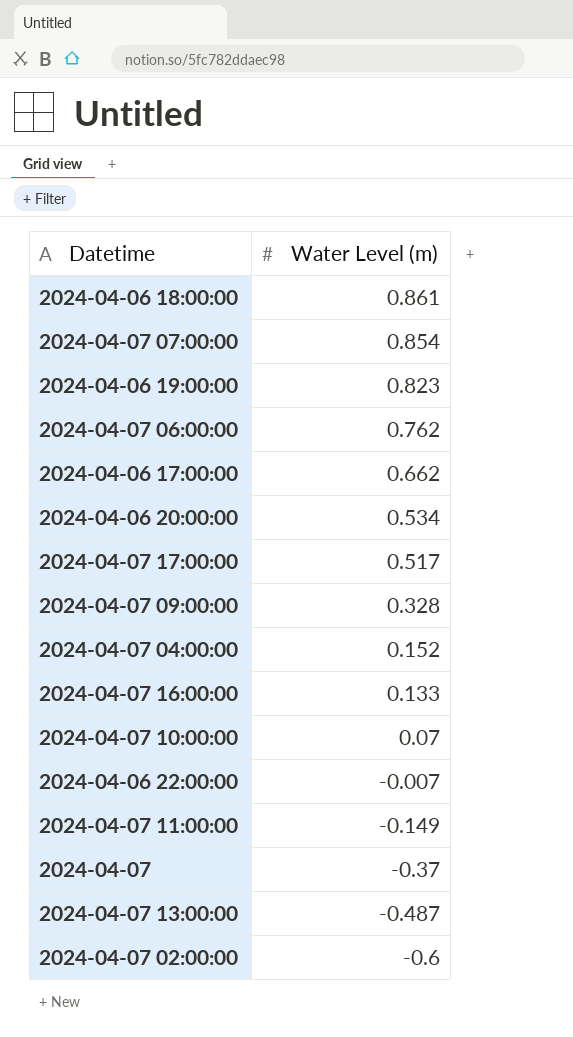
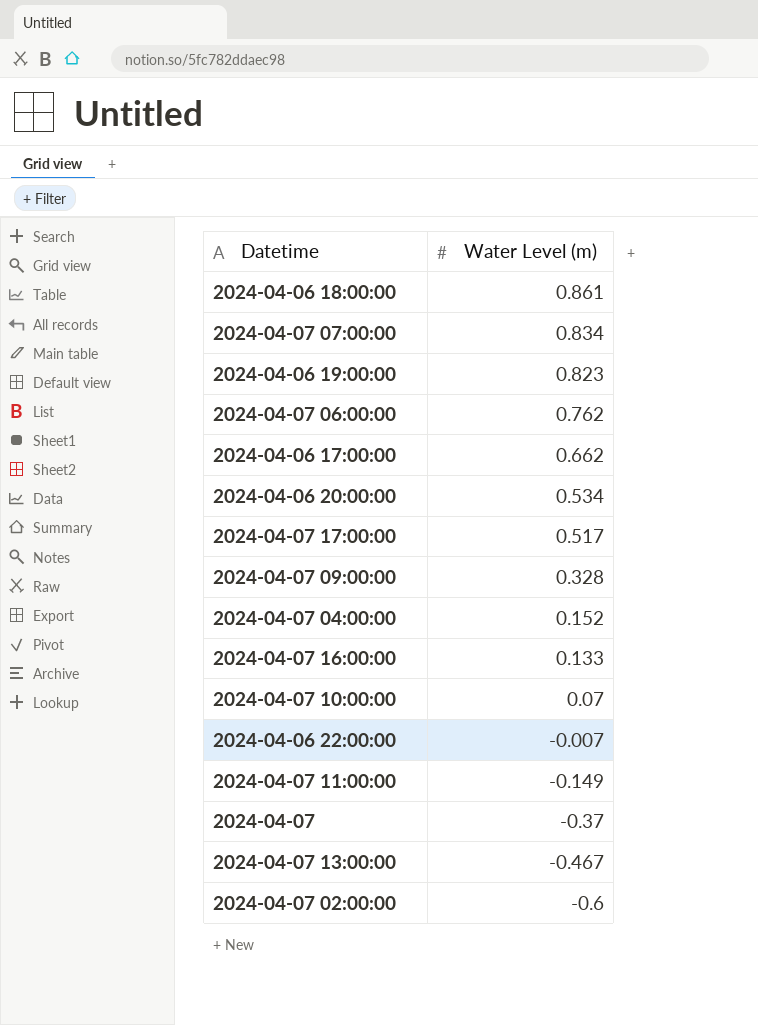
2024-04-07 07:00:00 | Water Level (m): 0.854 -> 0.834
2024-04-07 13:00:00 | Water Level (m): -0.487 -> -0.467

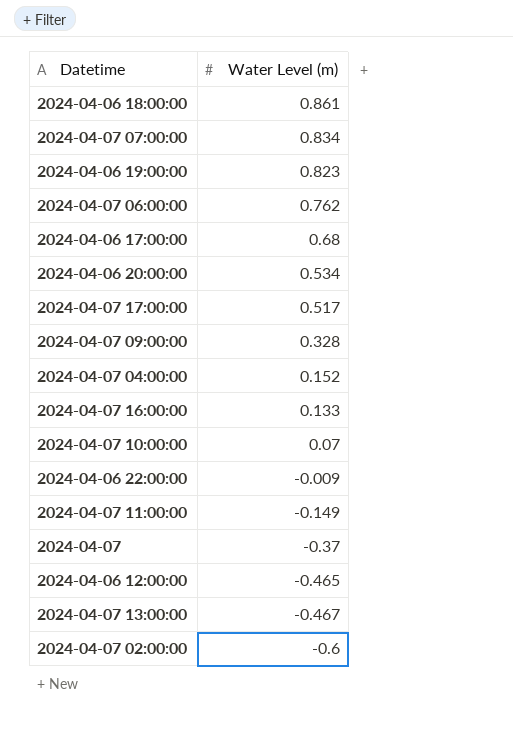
2024-04-06 17:00:00 | Water Level (m): 0.662 -> 0.68
2024-04-06 22:00:00 | Water Level (m): -0.007 -> -0.009
row 2024-04-06 12:00:00: none -> -0.465

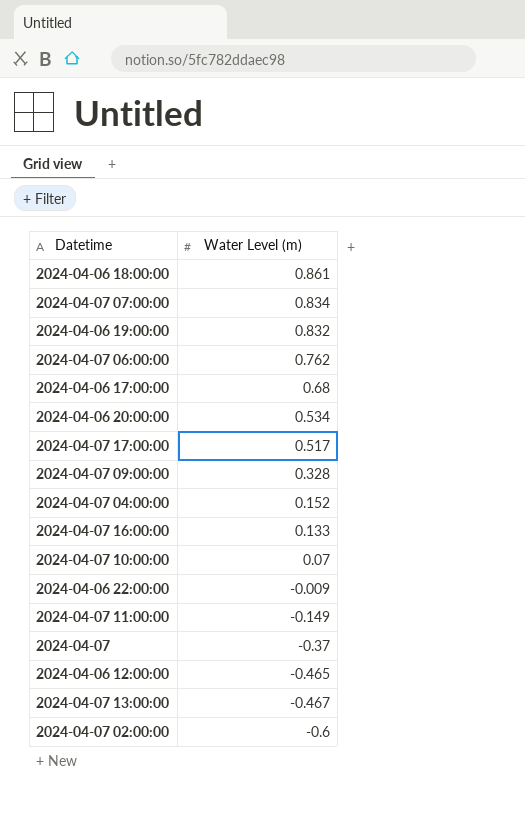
2024-04-06 19:00:00 | Water Level (m): 0.823 -> 0.832

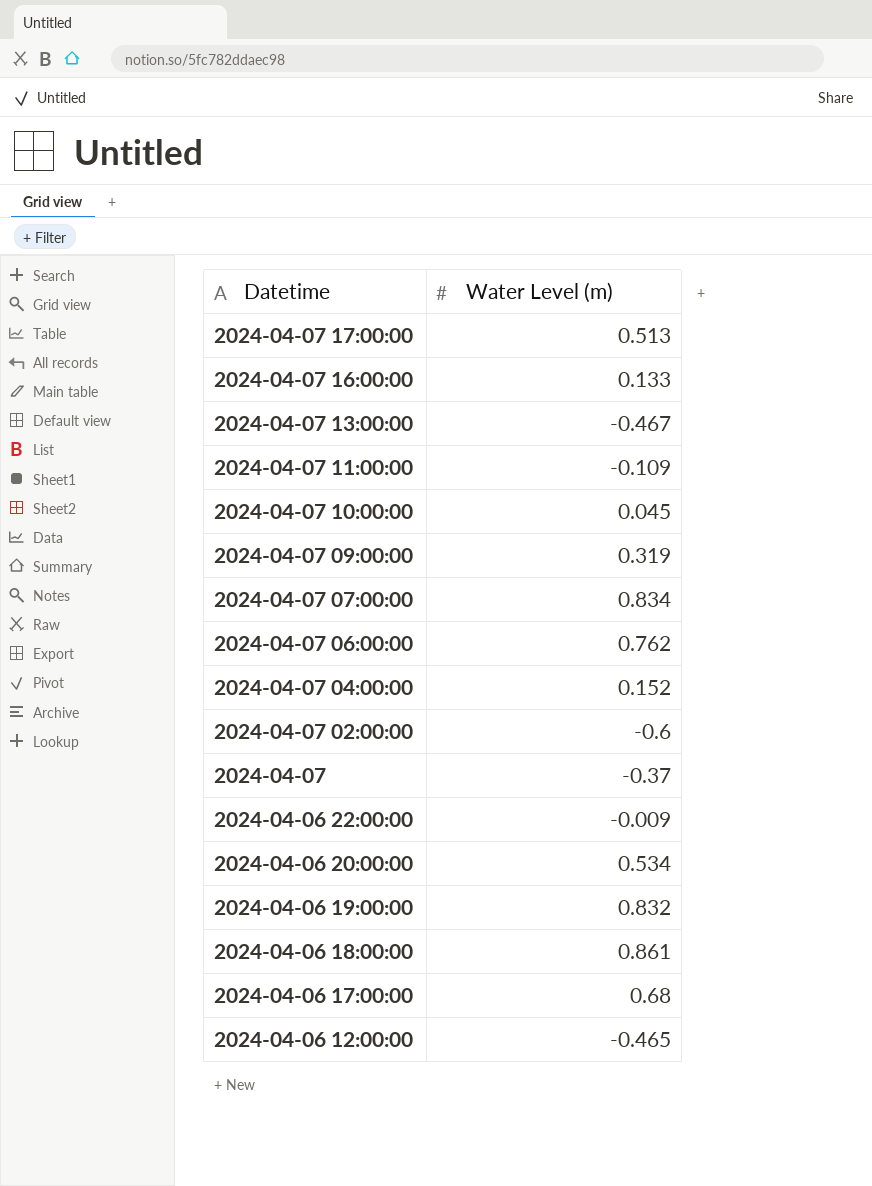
row order: Water Level (m) descending -> Datetime descending
2024-04-07 17:00:00 | Water Level (m): 0.517 -> 0.513
2024-04-07 11:00:00 | Water Level (m): -0.149 -> -0.109
2024-04-07 10:00:00 | Water Level (m): 0.07 -> 0.045
2024-04-07 09:00:00 | Water Level (m): 0.328 -> 0.319

